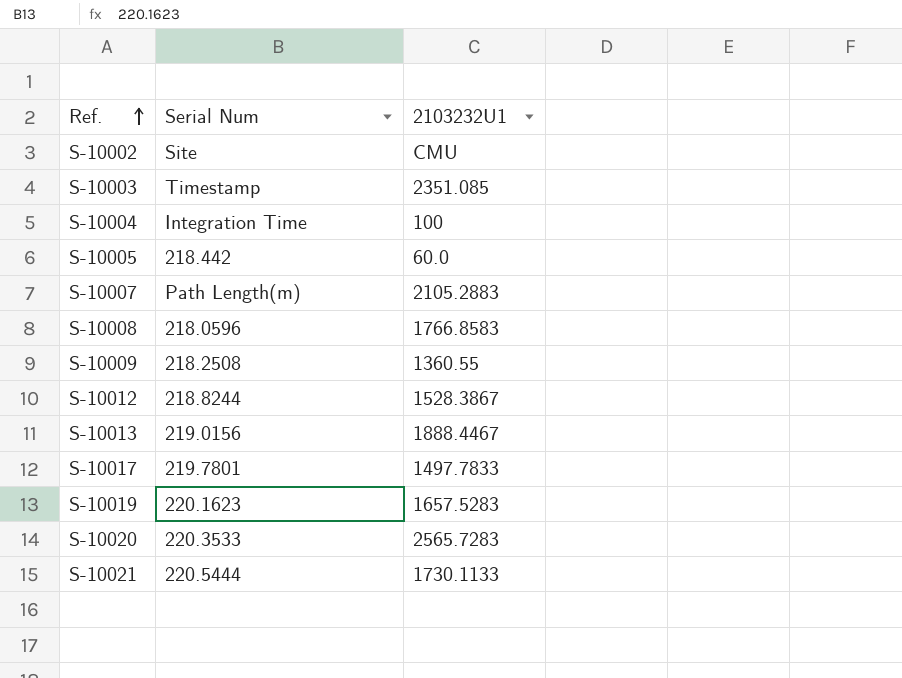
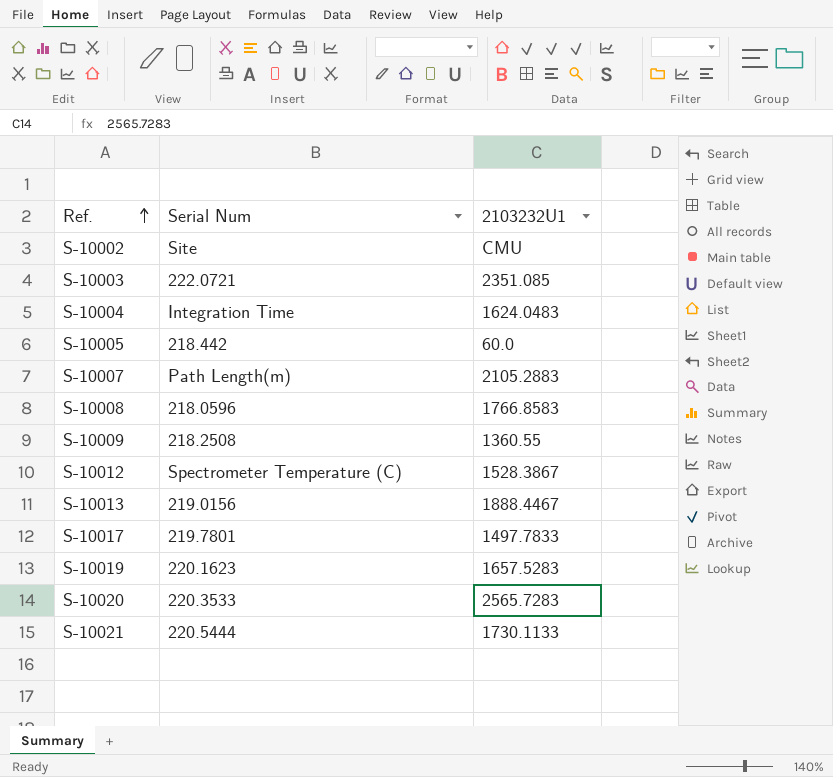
S-10003 | Serial Num: Timestamp -> 222.0721
S-10004 | 2103232U1: 100 -> 1624.0483
S-10012 | Serial Num: 218.8244 -> Spectrometer Temperature (C)

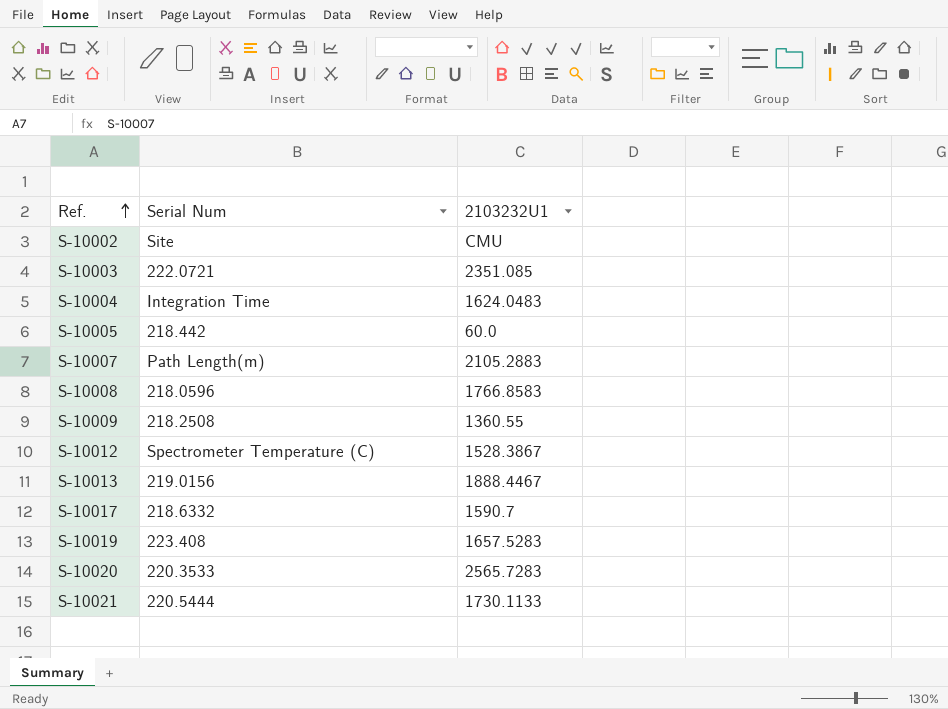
S-10017 | Serial Num: 219.7801 -> 218.6332
S-10017 | 2103232U1: 1497.7833 -> 1590.7
S-10019 | Serial Num: 220.1623 -> 223.408

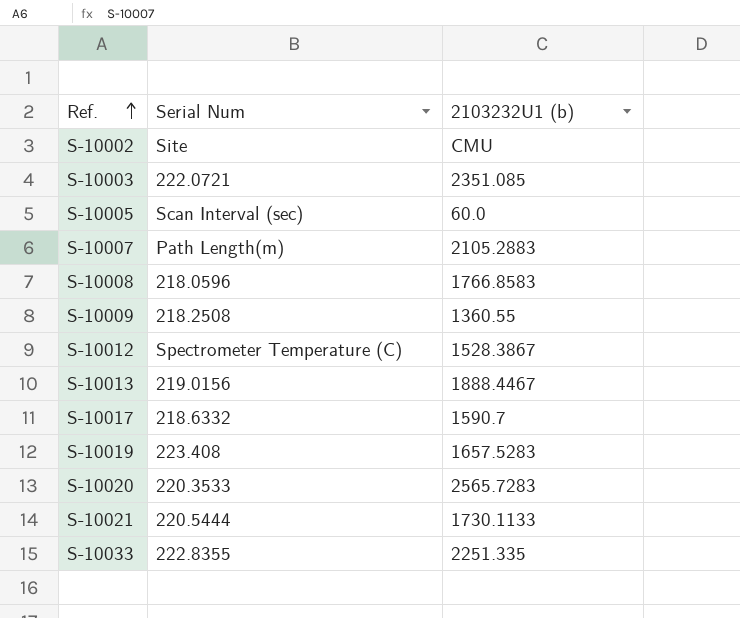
column name: 2103232U1 -> 2103232U1 (b)
row S-10004: Integration Time | 1624.0483 -> none
S-10005 | Serial Num: 218.442 -> Scan Interval (sec)
row S-10033: none -> 222.8355 | 2251.335

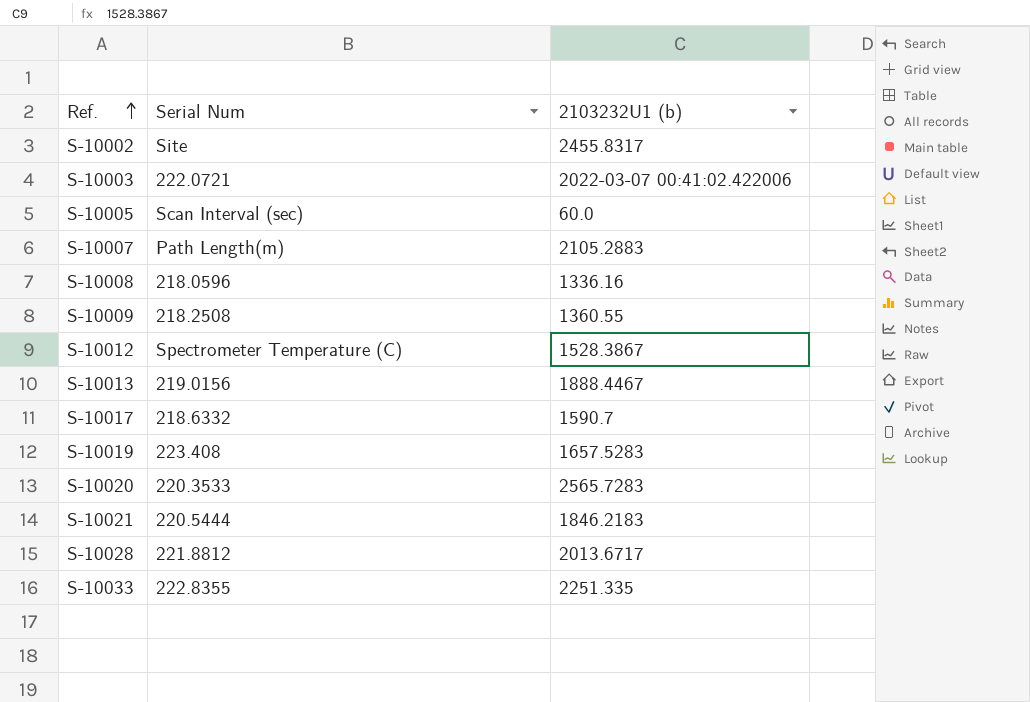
S-10002 | 2103232U1 (b): CMU -> 2455.8317
S-10003 | 2103232U1 (b): 2351.085 -> 2022-03-07 00:41:02.422006
S-10008 | 2103232U1 (b): 1766.8583 -> 1336.16
S-10021 | 2103232U1 (b): 1730.1133 -> 1846.2183
row S-10028: none -> 221.8812 | 2013.6717

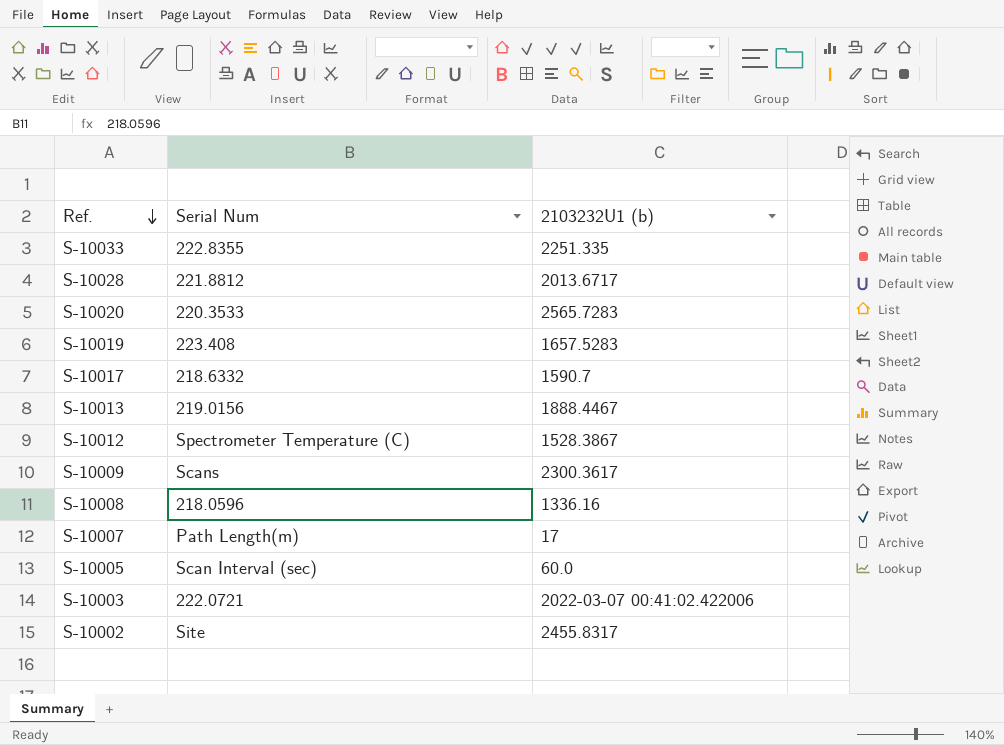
row order: Ref. ascending -> Ref. descending
row S-10021: 220.5444 | 1846.2183 -> none
S-10009 | Serial Num: 218.2508 -> Scans
S-10009 | 2103232U1 (b): 1360.55 -> 2300.3617
S-10007 | 2103232U1 (b): 2105.2883 -> 17

